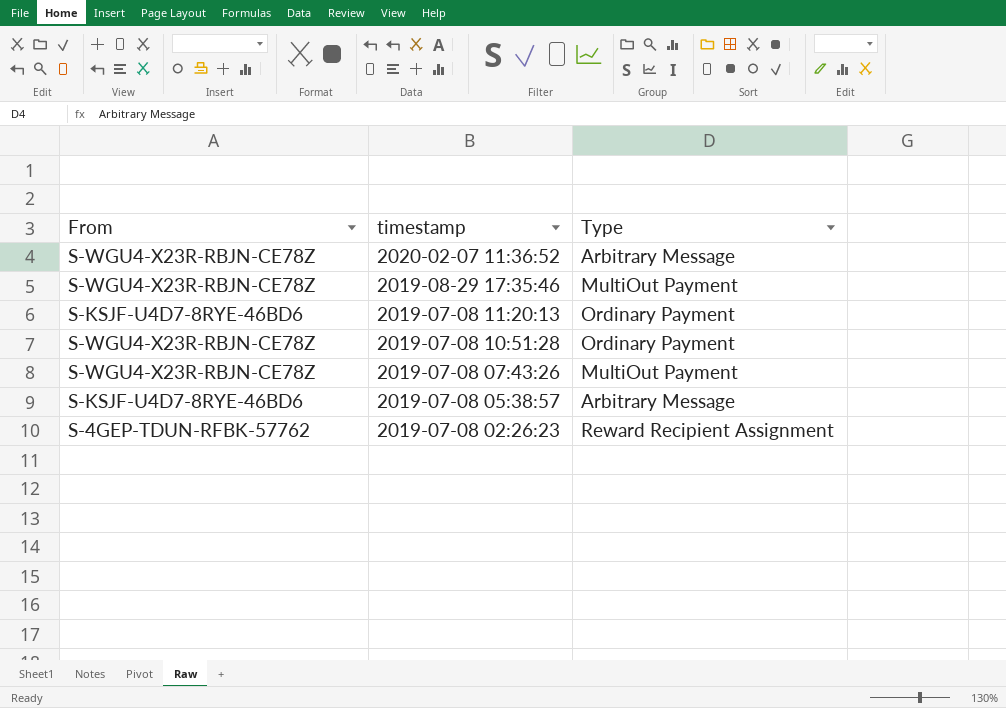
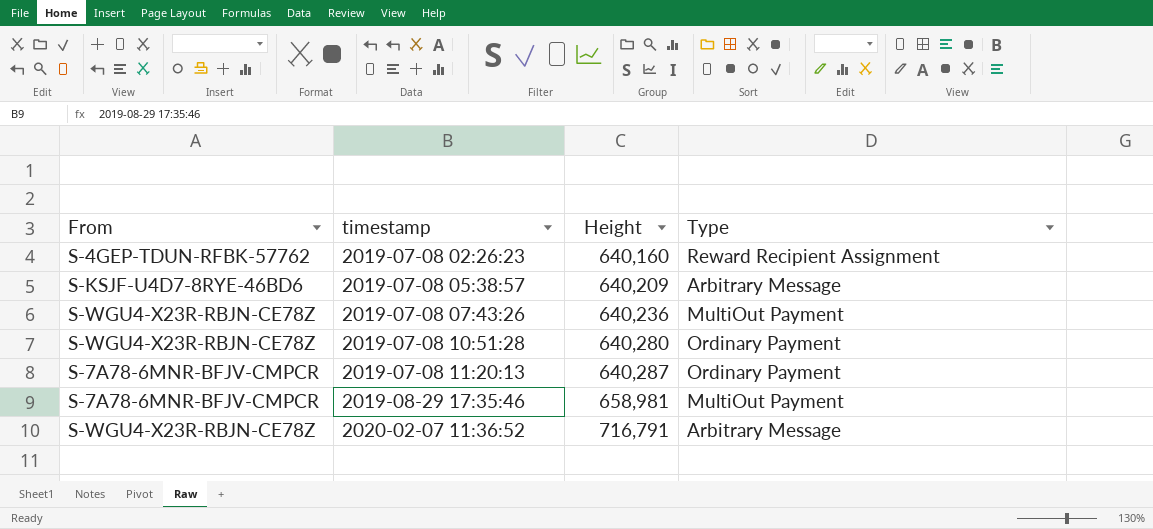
row order: timestamp descending -> timestamp ascending
column Height | position: none -> 3
2019-07-08 11:20:13 | From: S-KSJF-U4D7-8RYE-46BD6 -> S-7A78-6MNR-BFJV-CMPCR
2019-08-29 17:35:46 | From: S-WGU4-X23R-RBJN-CE78Z -> S-7A78-6MNR-BFJV-CMPCR

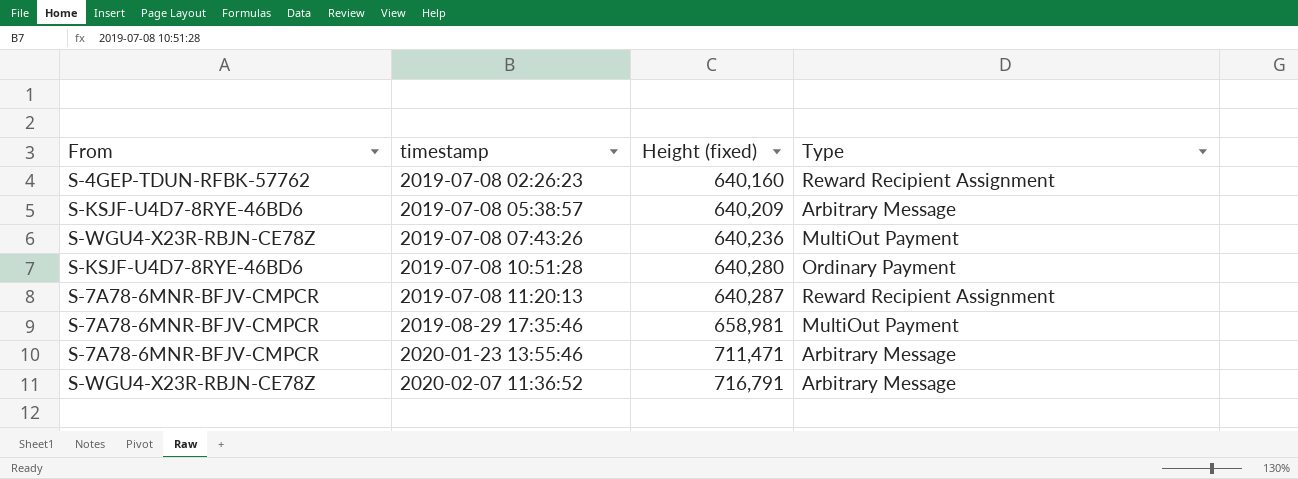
column name: Height -> Height (fixed)
2019-07-08 10:51:28 | From: S-WGU4-X23R-RBJN-CE78Z -> S-KSJF-U4D7-8RYE-46BD6
2019-07-08 11:20:13 | Type: Ordinary Payment -> Reward Recipient Assignment
row 2020-01-23 13:55:46: none -> S-7A78-6MNR-BFJV-CMPCR | 711,471 | Arbitrary Message

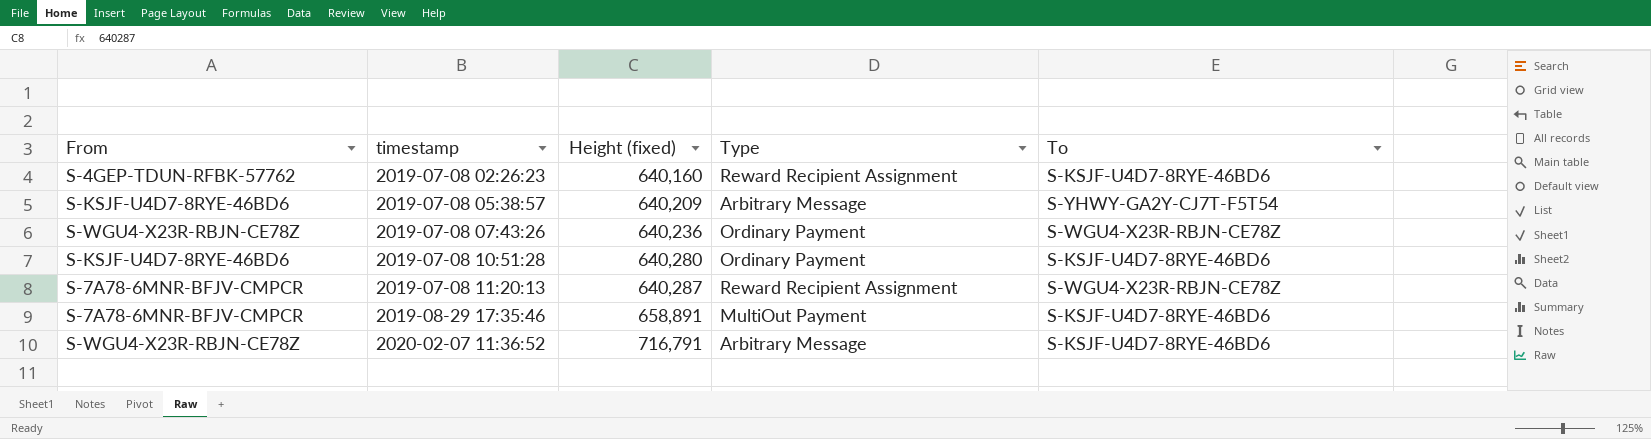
column To | position: none -> 5
row 2020-01-23 13:55:46: S-7A78-6MNR-BFJV-CMPCR | 711,471 | Arbitrary Message -> none
2019-07-08 07:43:26 | Type: MultiOut Payment -> Ordinary Payment
2019-08-29 17:35:46 | Height (fixed): 658,981 -> 658,891

